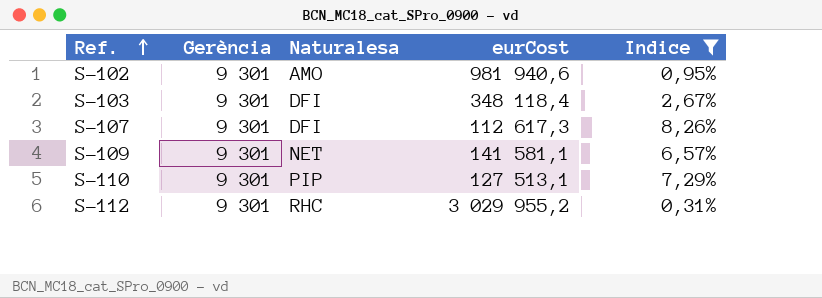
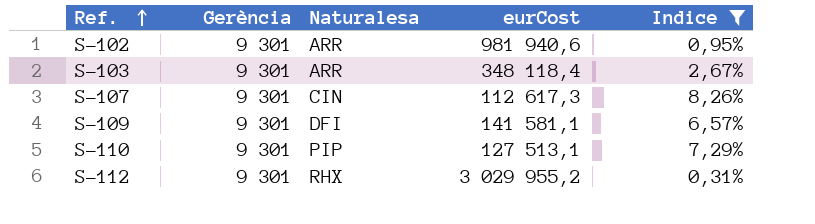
S-102 | Naturalesa: AMO -> ARR
S-103 | Naturalesa: DFI -> ARR
S-107 | Naturalesa: DFI -> CIN
S-109 | Naturalesa: NET -> DFI
S-112 | Naturalesa: RHC -> RHX

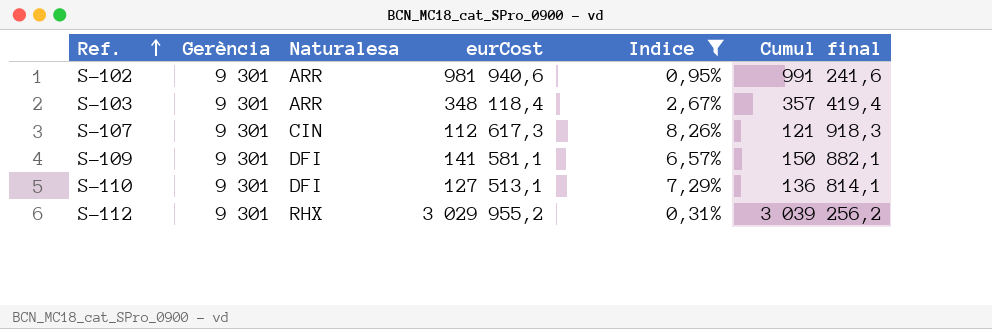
column Cumul final | formula: none -> [Gerència] + [eurCost]
S-110 | Naturalesa: PIP -> DFI

